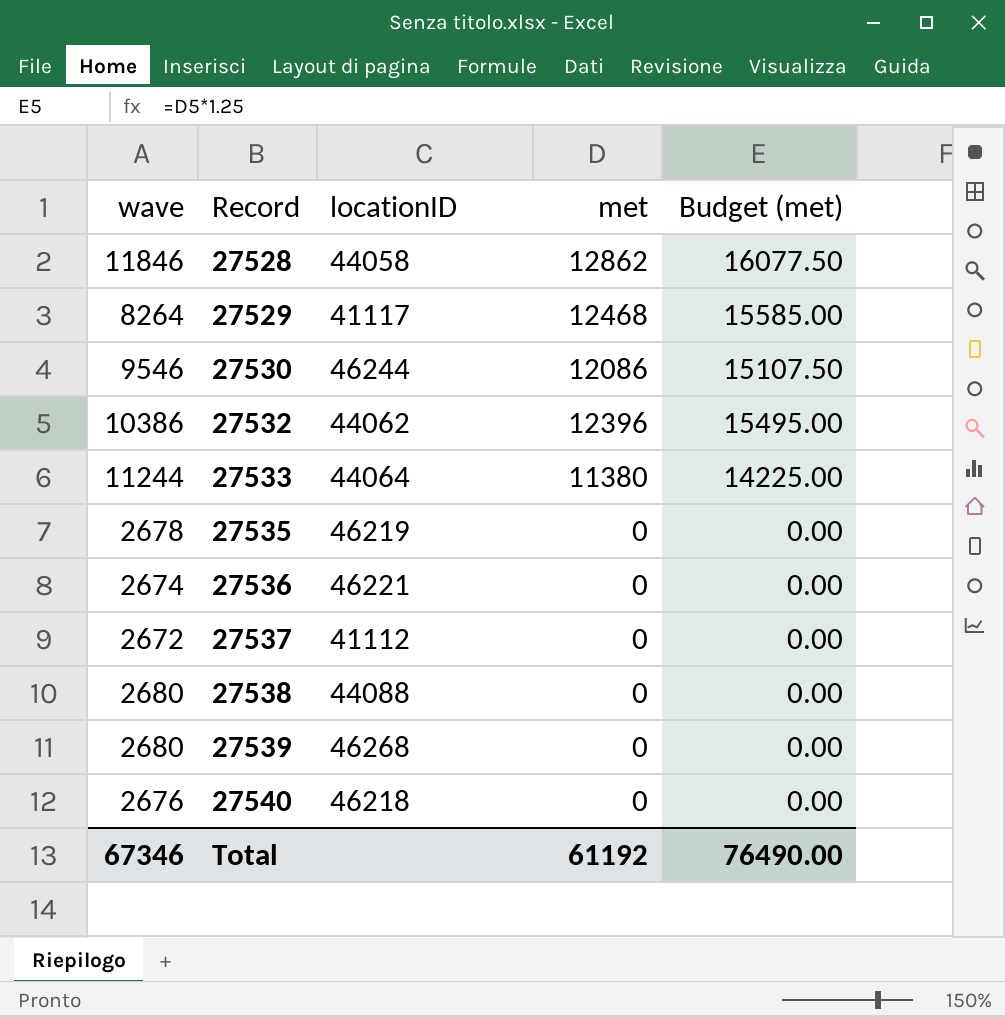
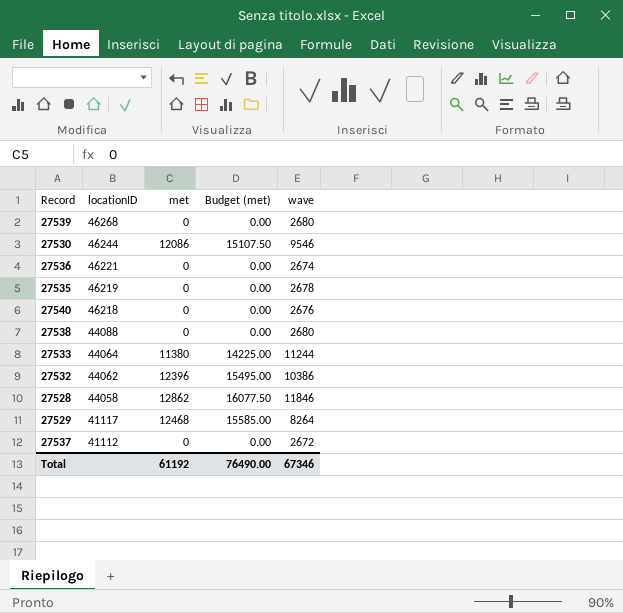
row order: Record ascending -> locationID descending
column wave | position: 1 -> 5

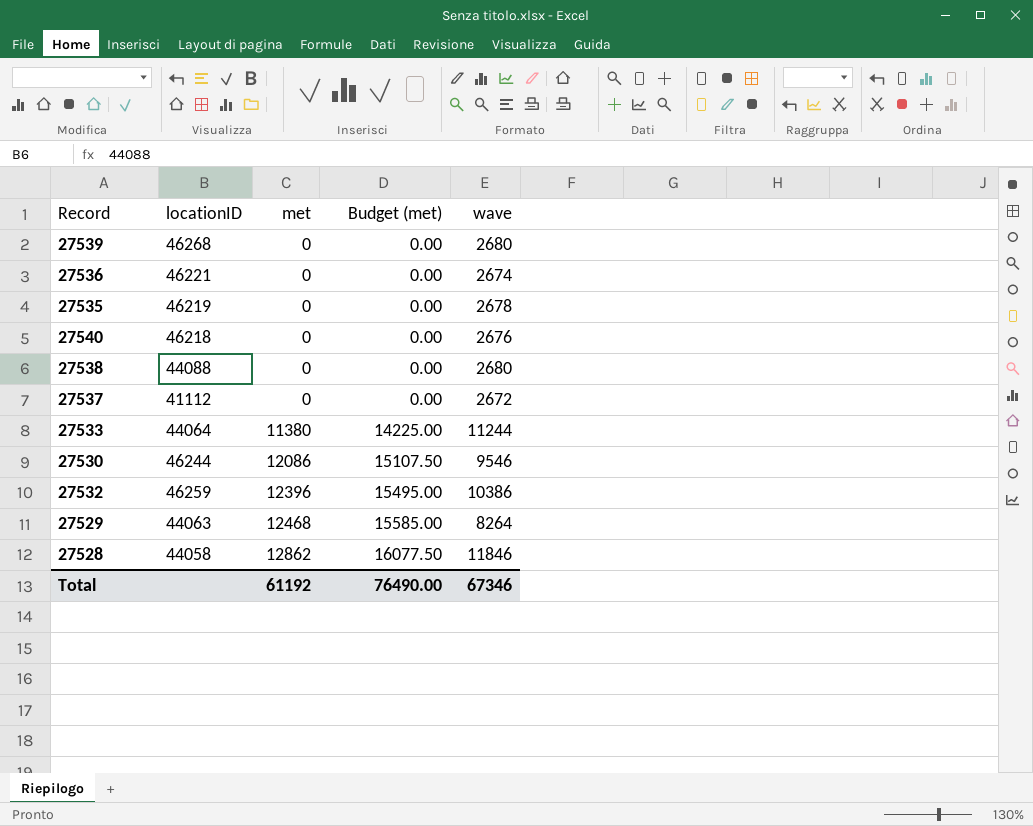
row order: locationID descending -> met ascending
27532 | locationID: 44062 -> 46259
27529 | locationID: 41117 -> 44063

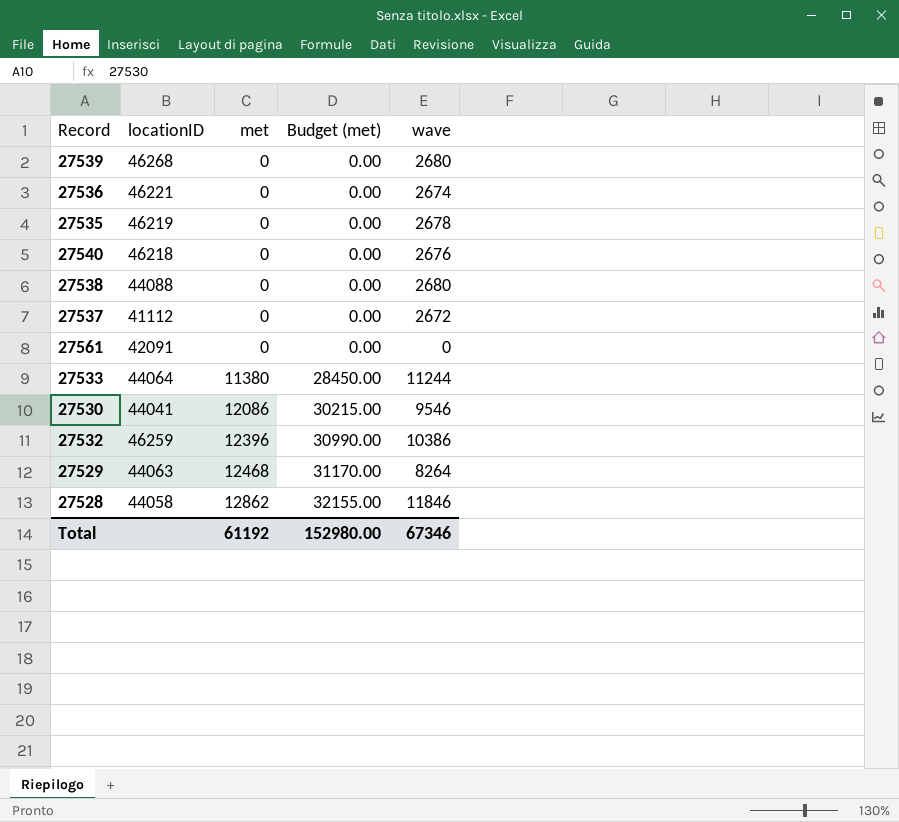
column Budget (met) | formula: [met] * 1.25 -> [met] * 2.5
row 27561: none -> 42091 | 0 | 0.00 | 0
27530 | locationID: 46244 -> 44041
Total | Budget (met): 76490.00 -> 152980.00

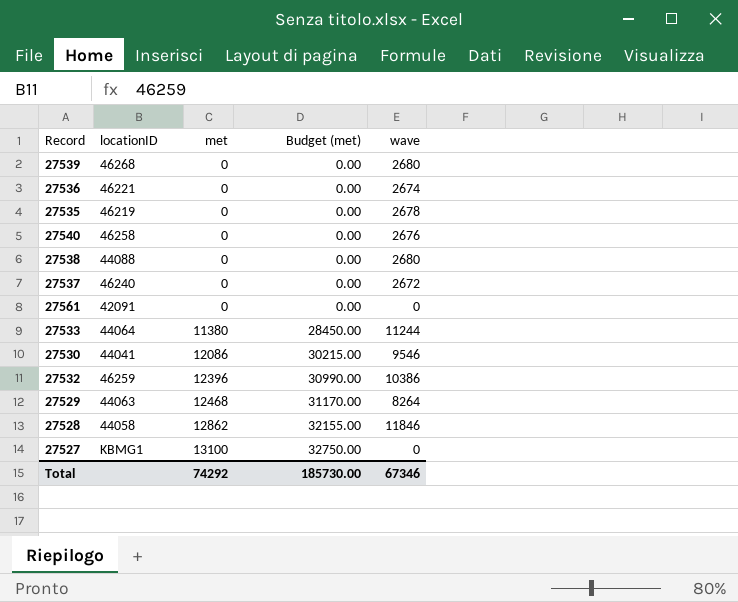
27540 | locationID: 46218 -> 46258
27537 | locationID: 41112 -> 46240
row 27527: none -> KBMG1 | 13100 | 32750.00 | 0
Total | met: 61192 -> 74292
Total | Budget (met): 152980.00 -> 185730.00

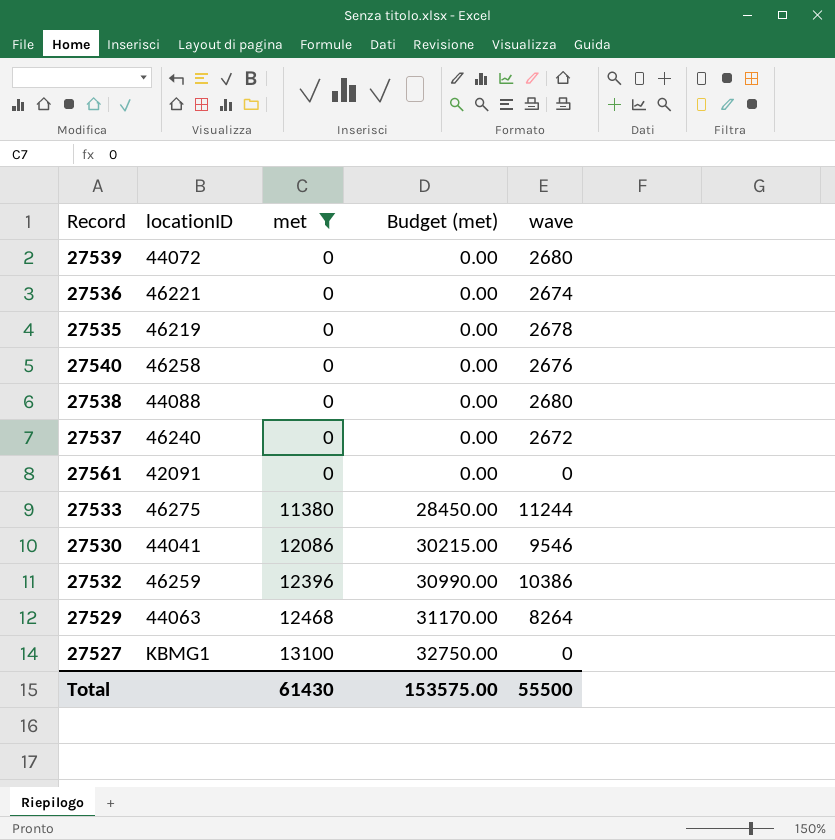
filter: none -> met != 12862
27539 | locationID: 46268 -> 44072
27533 | locationID: 44064 -> 46275
Total | met: 74292 -> 61430
Total | Budget (met): 185730.00 -> 153575.00
Total | wave: 67346 -> 55500

